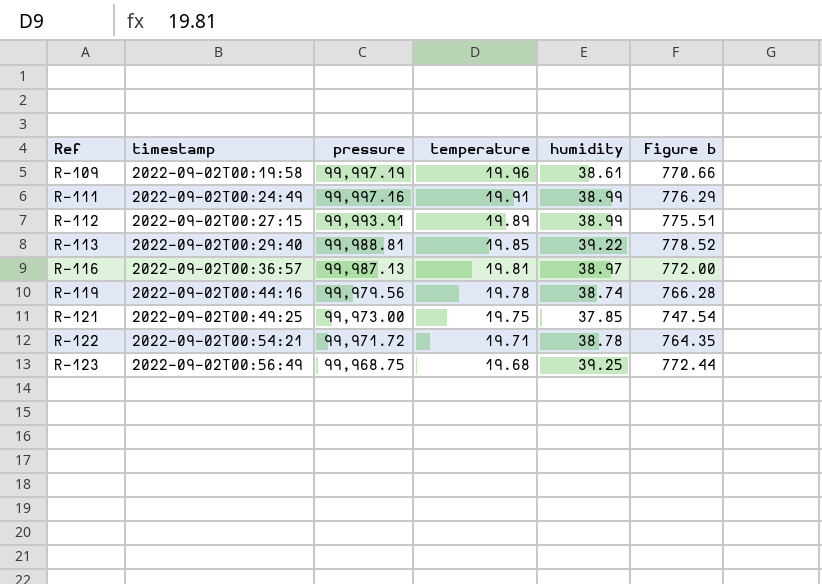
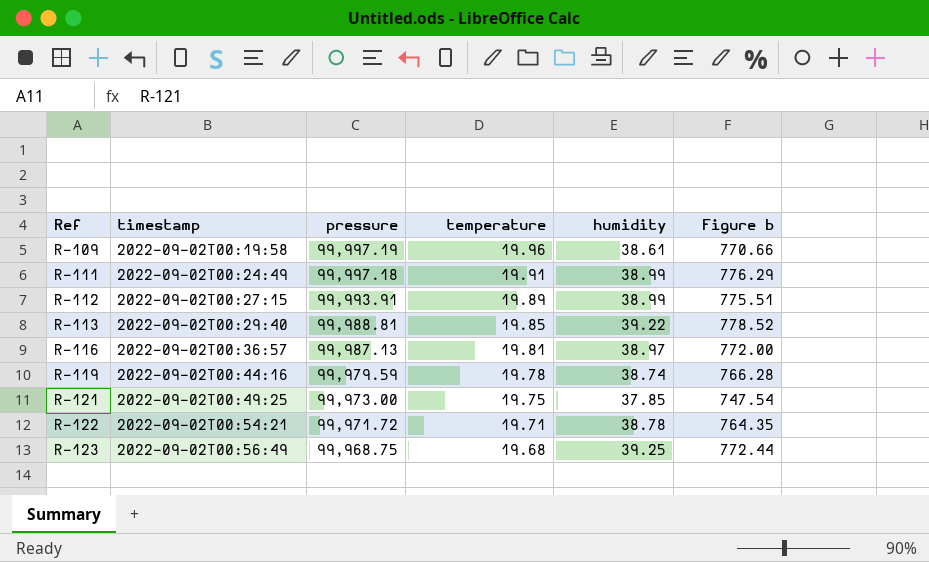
R-111 | pressure: 99,997.16 -> 99,997.18
R-119 | pressure: 99,979.56 -> 99,979.59

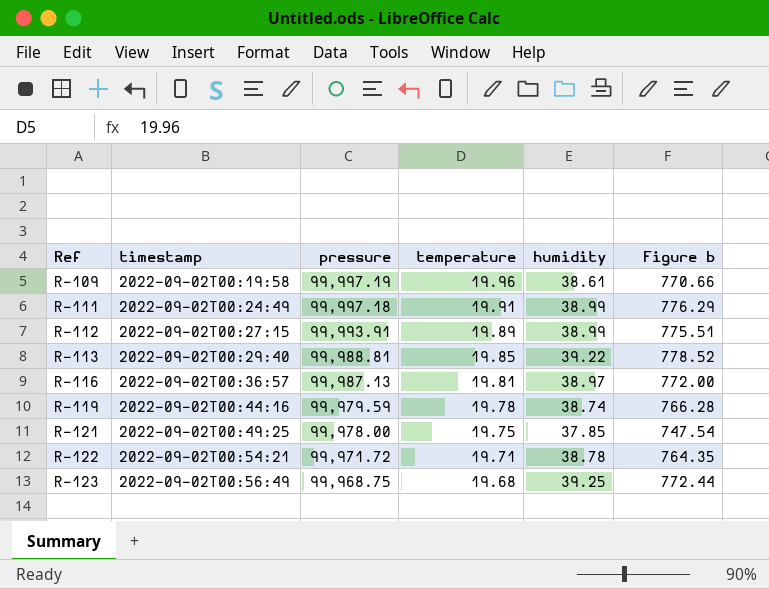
R-121 | pressure: 99,973.00 -> 99,978.00

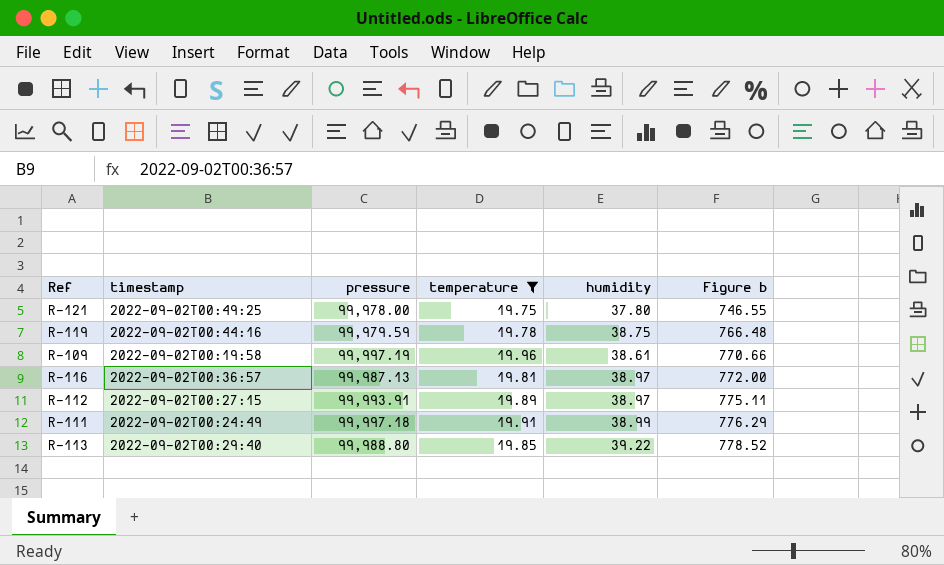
filter: none -> temperature >= 19.75
row order: Ref ascending -> Figure b ascending
R-121 | humidity: 37.85 -> 37.80
R-121 | Figure b: 747.54 -> 746.55
R-119 | humidity: 38.74 -> 38.75
R-119 | Figure b: 766.28 -> 766.48
R-112 | humidity: 38.99 -> 38.97
R-112 | Figure b: 775.51 -> 775.11
R-113 | pressure: 99,988.81 -> 99,988.80

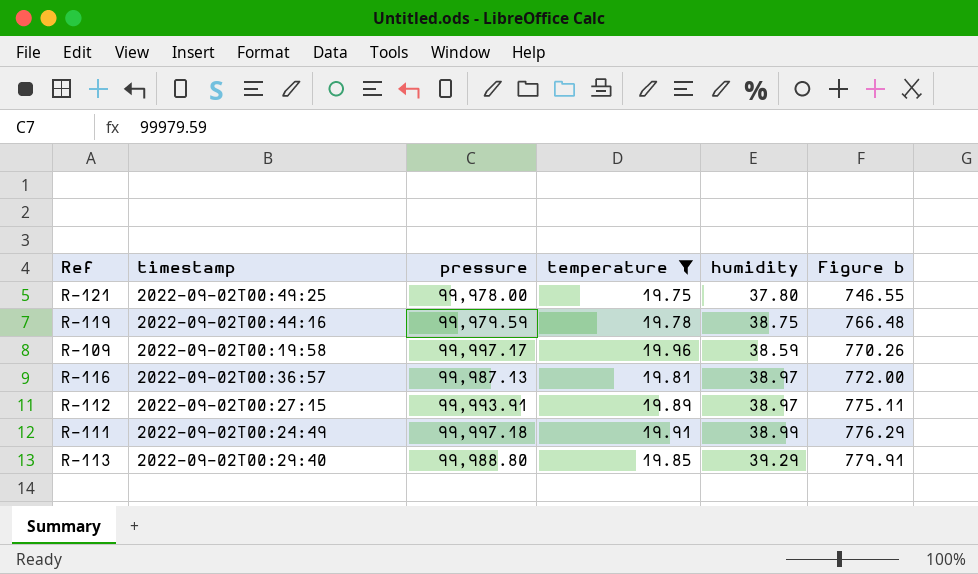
R-109 | pressure: 99,997.19 -> 99,997.17
R-109 | humidity: 38.61 -> 38.59
R-109 | Figure b: 770.66 -> 770.26
R-113 | humidity: 39.22 -> 39.29
R-113 | Figure b: 778.52 -> 779.91

